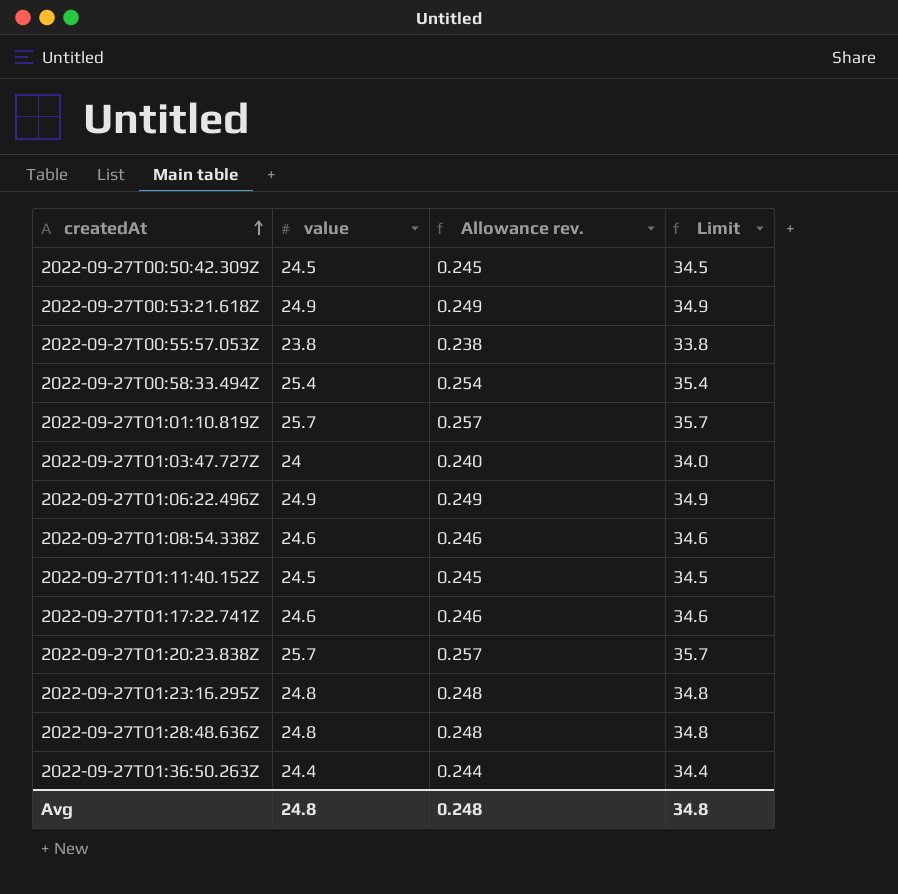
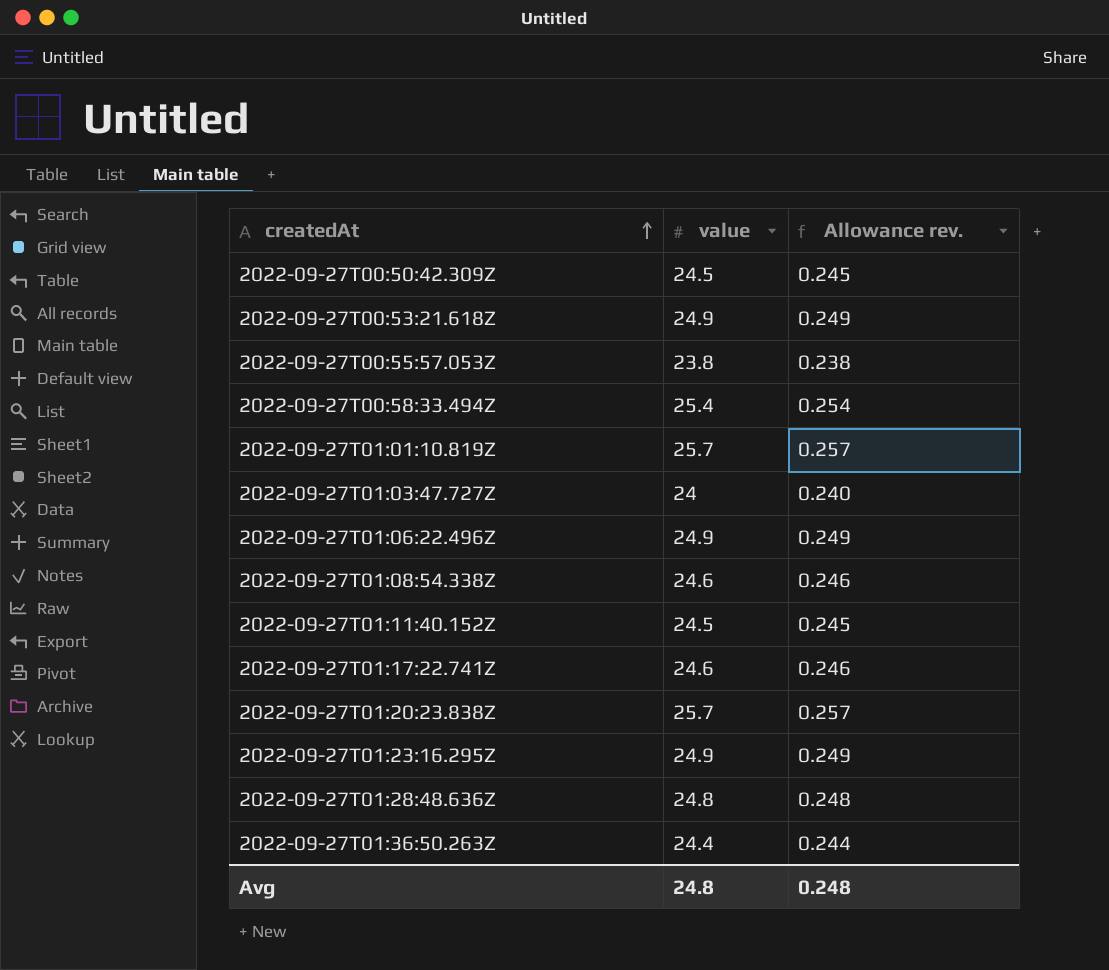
column Limit | formula: [value] + 10 -> none
2022-09-27T01:23:16.295Z | value: 24.8 -> 24.9
2022-09-27T01:23:16.295Z | Allowance rev.: 0.248 -> 0.249

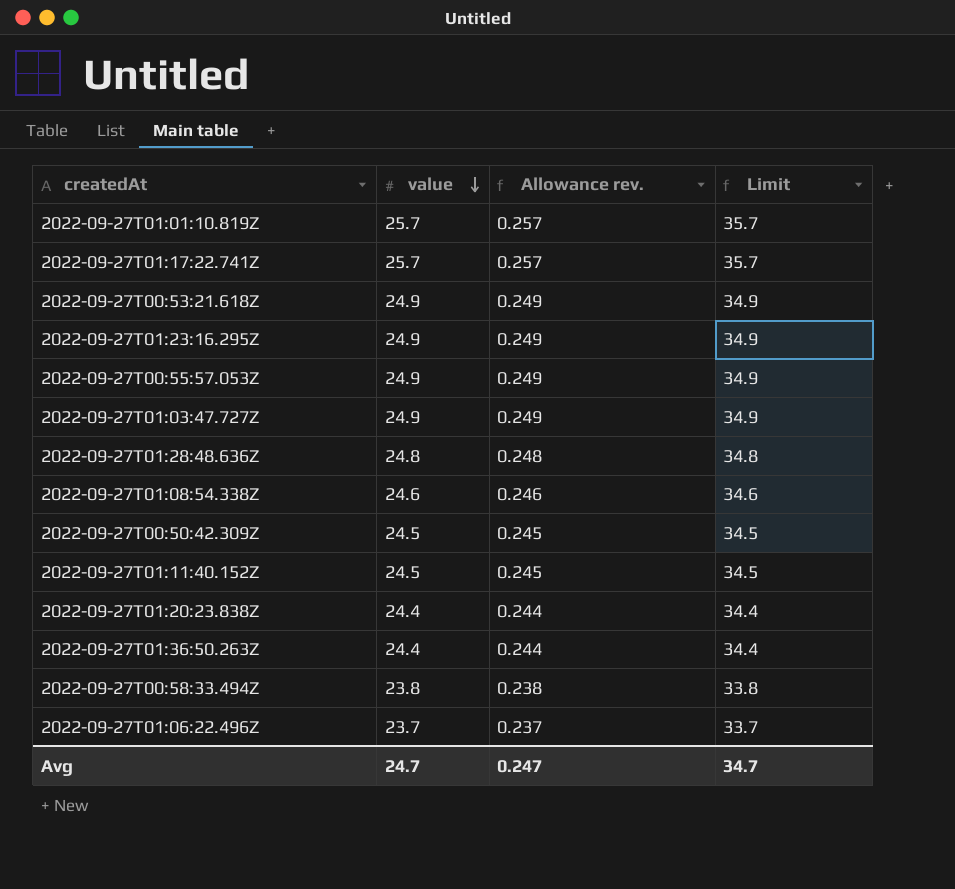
row order: createdAt ascending -> value descending
column Limit | formula: none -> [value] + 10
2022-09-27T01:17:22.741Z | value: 24.6 -> 25.7
2022-09-27T01:17:22.741Z | Allowance rev.: 0.246 -> 0.257
2022-09-27T00:55:57.053Z | value: 23.8 -> 24.9
2022-09-27T00:55:57.053Z | Allowance rev.: 0.238 -> 0.249
2022-09-27T01:03:47.727Z | value: 24 -> 24.9
2022-09-27T01:03:47.727Z | Allowance rev.: 0.240 -> 0.249
2022-09-27T01:20:23.838Z | value: 25.7 -> 24.4
2022-09-27T01:20:23.838Z | Allowance rev.: 0.257 -> 0.244
2022-09-27T00:58:33.494Z | value: 25.4 -> 23.8
2022-09-27T00:58:33.494Z | Allowance rev.: 0.254 -> 0.238
2022-09-27T01:06:22.496Z | value: 24.9 -> 23.7
2022-09-27T01:06:22.496Z | Allowance rev.: 0.249 -> 0.237
Avg | value: 24.8 -> 24.7
Avg | Allowance rev.: 0.248 -> 0.247

